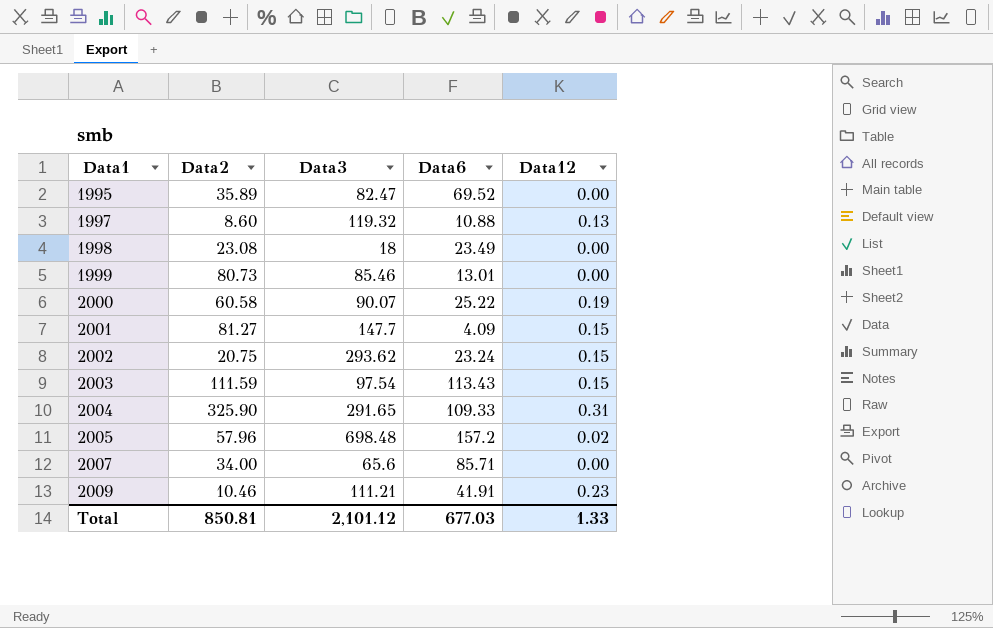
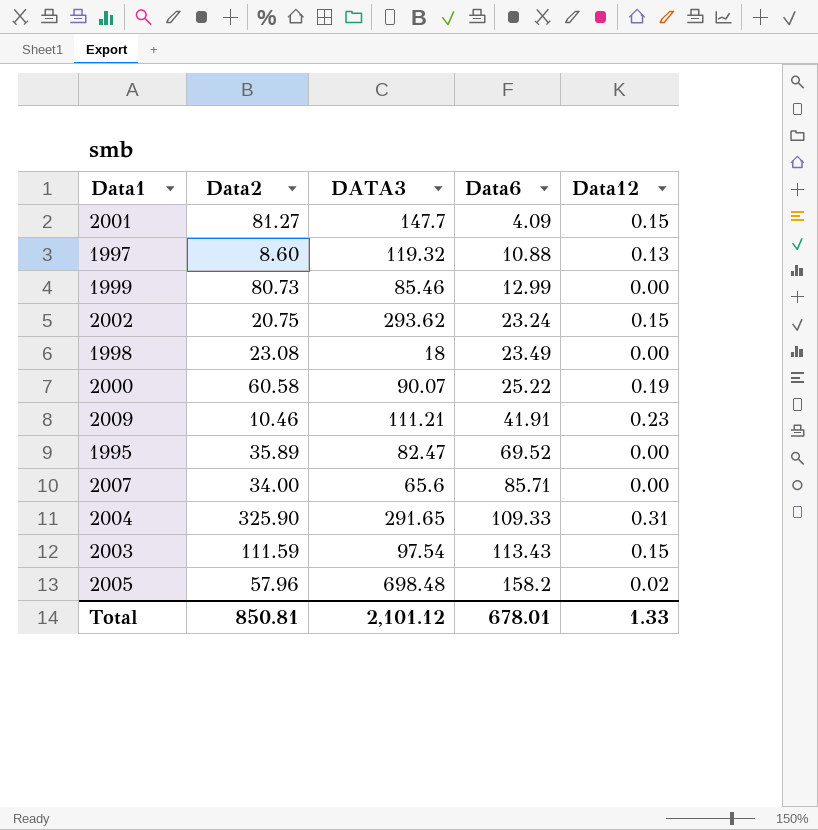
row order: Data1 ascending -> Data6 ascending
column name: Data3 -> DATA3
1999 | Data6: 13.01 -> 12.99
2005 | Data6: 157.2 -> 158.2
Total | Data6: 677.03 -> 678.01

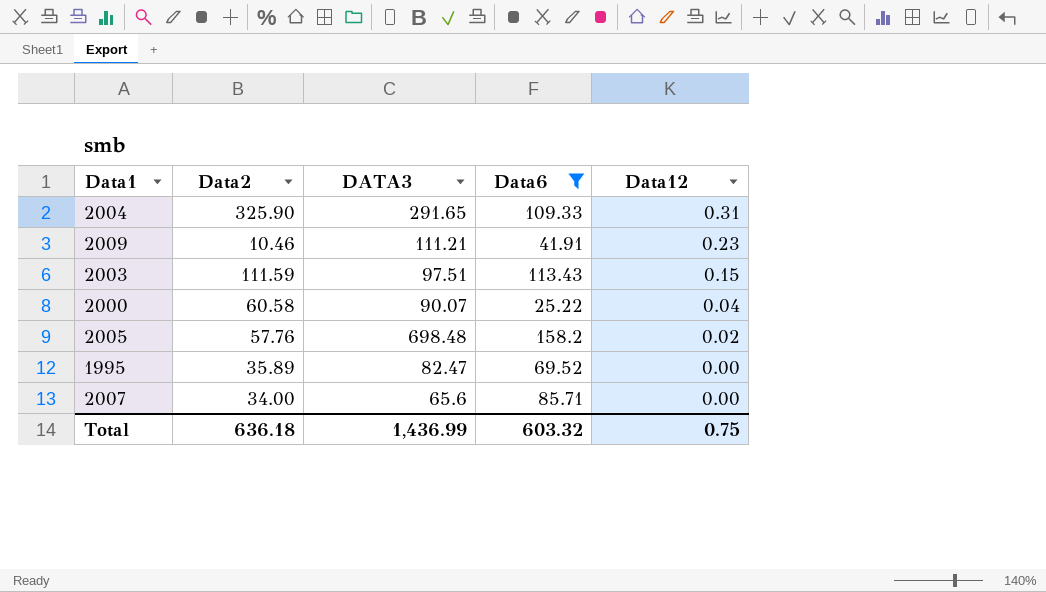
filter: none -> Data6 >= 25.22
row order: Data6 ascending -> Data12 descending
2003 | DATA3: 97.54 -> 97.51
2000 | Data12: 0.19 -> 0.04
2005 | Data2: 57.96 -> 57.76
Total | Data2: 850.81 -> 636.18
Total | DATA3: 2,101.12 -> 1,436.99
Total | Data6: 678.01 -> 603.32
Total | Data12: 1.33 -> 0.75

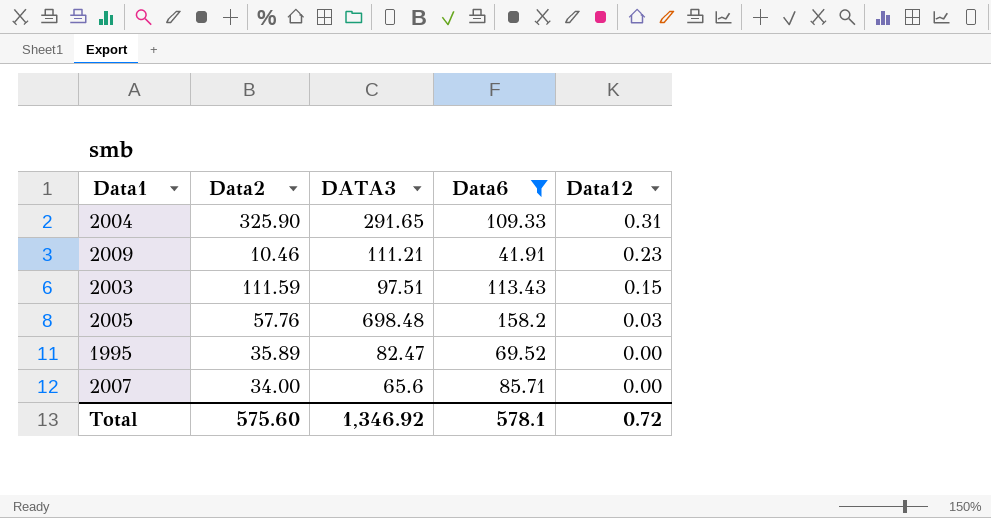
row 2000: 60.58 | 90.07 | 25.22 | 0.04 -> none
2005 | Data12: 0.02 -> 0.03
Total | Data2: 636.18 -> 575.60
Total | DATA3: 1,436.99 -> 1,346.92
Total | Data6: 603.32 -> 578.1
Total | Data12: 0.75 -> 0.72

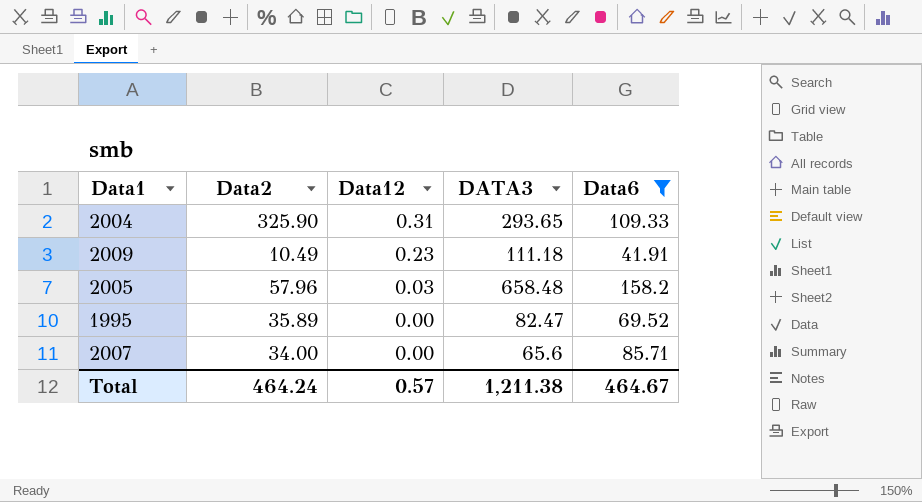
column Data12 | position: 5 -> 3
row 2003: 111.59 | 97.51 | 113.43 | 0.15 -> none
2004 | DATA3: 291.65 -> 293.65
2009 | Data2: 10.46 -> 10.49
2009 | DATA3: 111.21 -> 111.18
2005 | Data2: 57.76 -> 57.96
2005 | DATA3: 698.48 -> 658.48
Total | Data2: 575.60 -> 464.24
Total | Data12: 0.72 -> 0.57
Total | DATA3: 1,346.92 -> 1,211.38
Total | Data6: 578.1 -> 464.67

